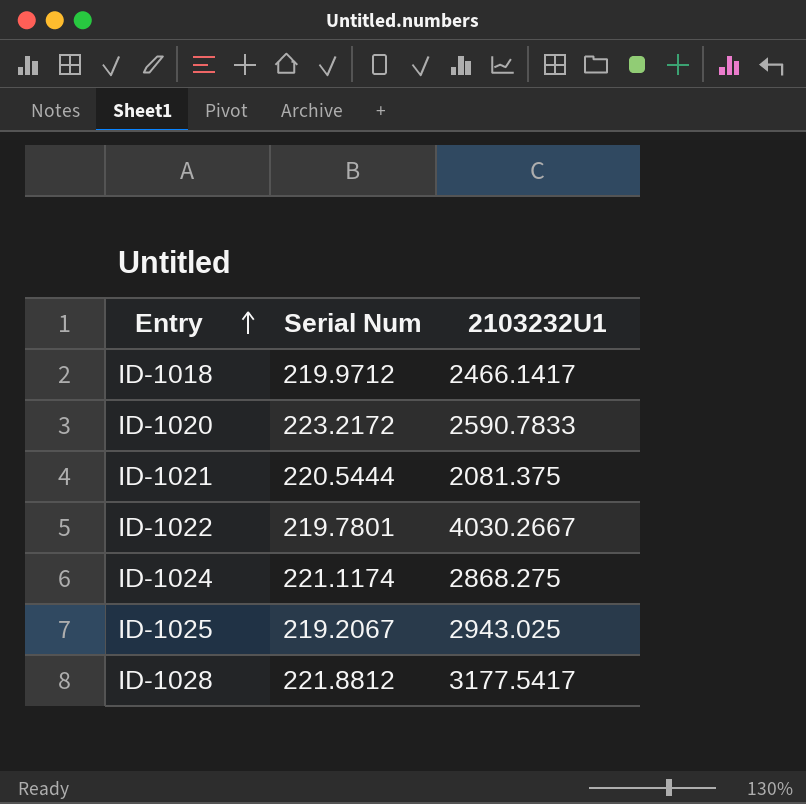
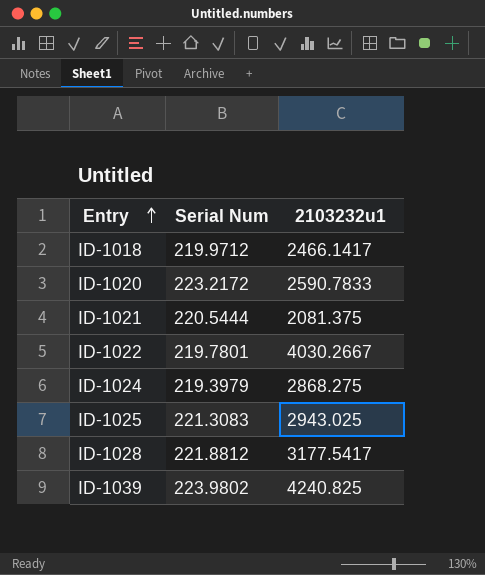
column name: 2103232U1 -> 2103232u1
ID-1024 | Serial Num: 221.1174 -> 219.3979
ID-1025 | Serial Num: 219.2067 -> 221.3083
row ID-1039: none -> 223.9802 | 4240.825

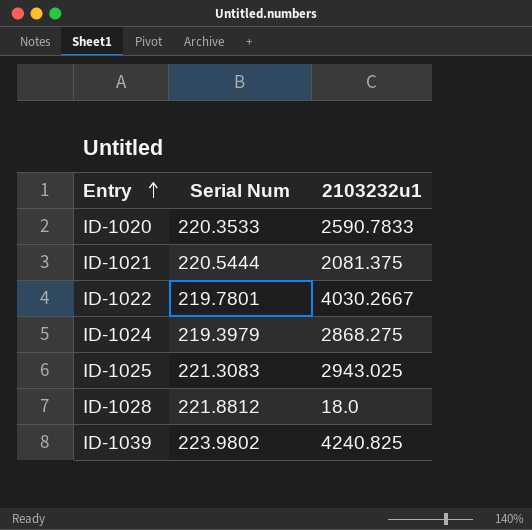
row ID-1018: 219.9712 | 2466.1417 -> none
ID-1020 | Serial Num: 223.2172 -> 220.3533
ID-1028 | 2103232u1: 3177.5417 -> 18.0

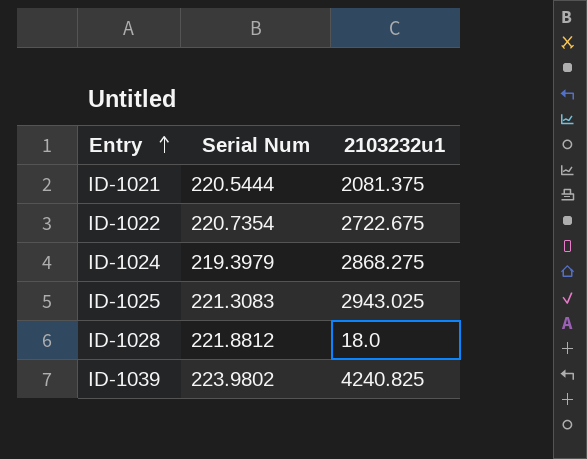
row ID-1020: 220.3533 | 2590.7833 -> none
ID-1022 | Serial Num: 219.7801 -> 220.7354
ID-1022 | 2103232u1: 4030.2667 -> 2722.675

